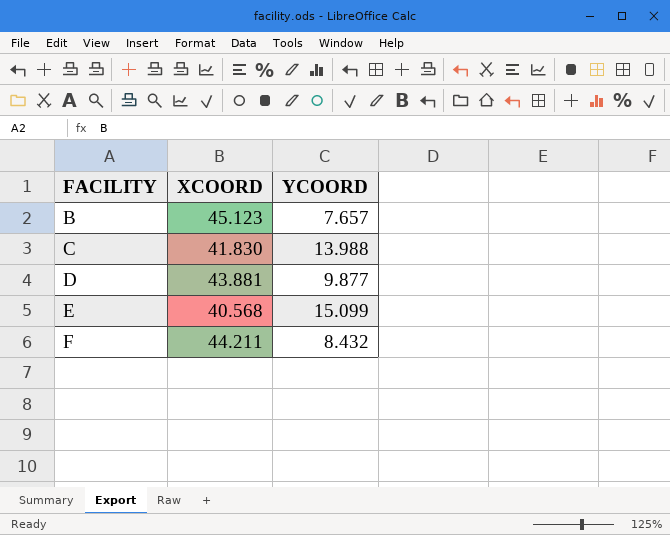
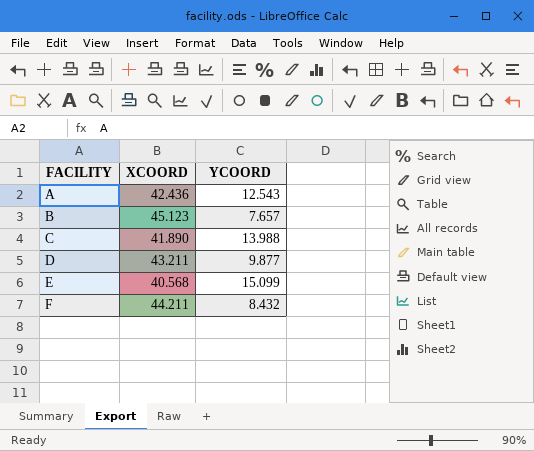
row A: none -> 42.436 | 12.543
C | XCOORD: 41.830 -> 41.890
D | XCOORD: 43.881 -> 43.211

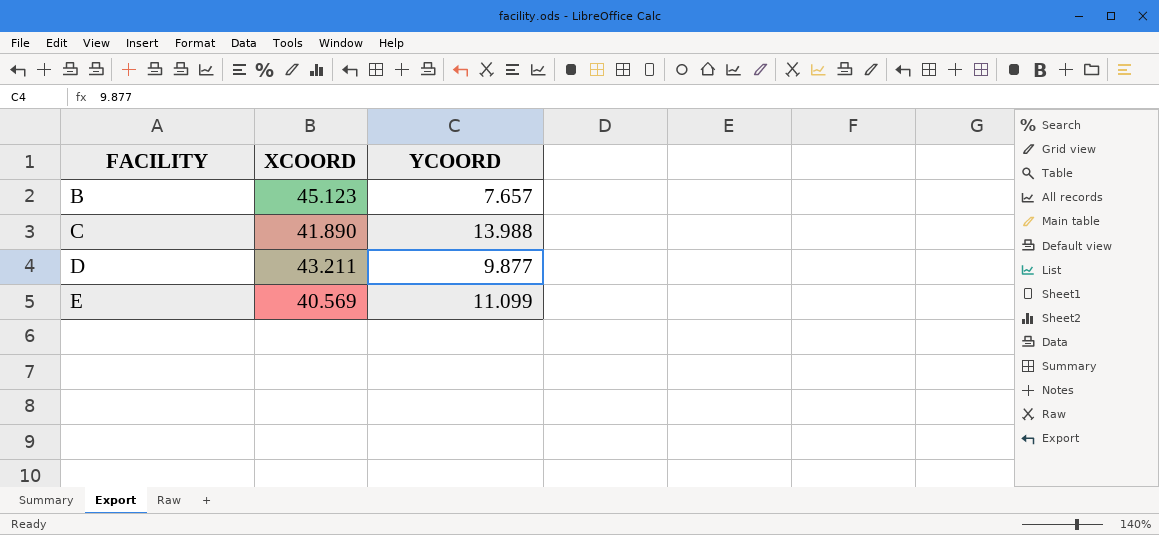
row A: 42.436 | 12.543 -> none
row F: 44.211 | 8.432 -> none
E | XCOORD: 40.568 -> 40.569
E | YCOORD: 15.099 -> 11.099

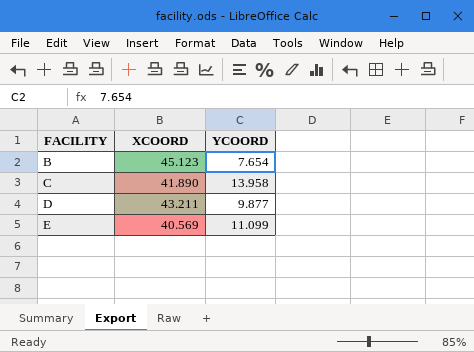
B | YCOORD: 7.657 -> 7.654
C | YCOORD: 13.988 -> 13.958

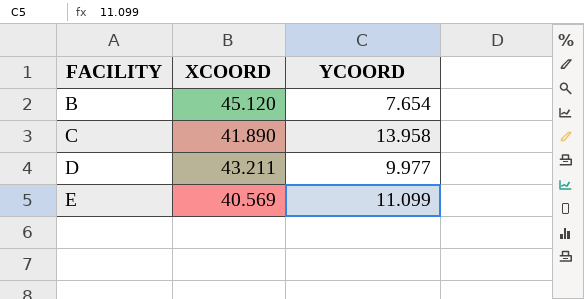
B | XCOORD: 45.123 -> 45.120
D | YCOORD: 9.877 -> 9.977

